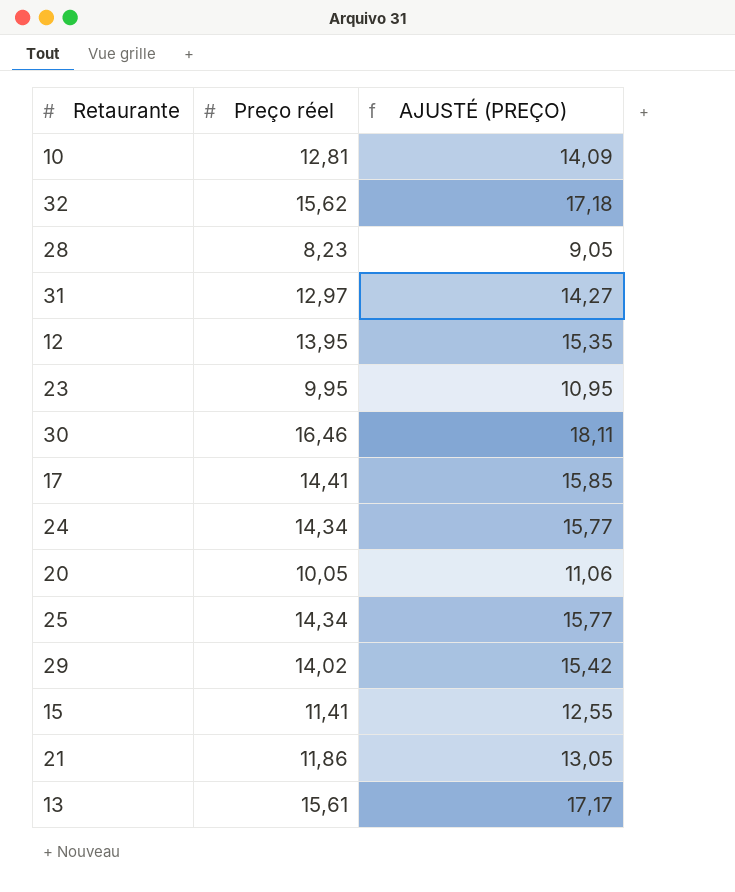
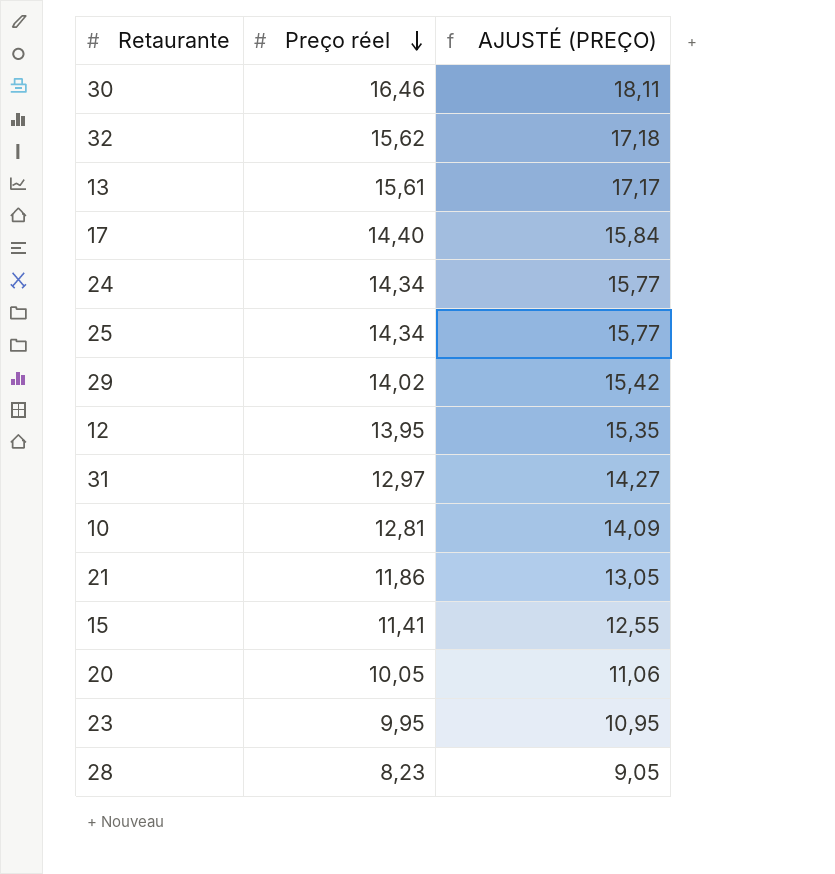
row order: none -> Preço réel descending
17 | Preço réel: 14,41 -> 14,40
17 | AJUSTÉ (PREÇO): 15,85 -> 15,84

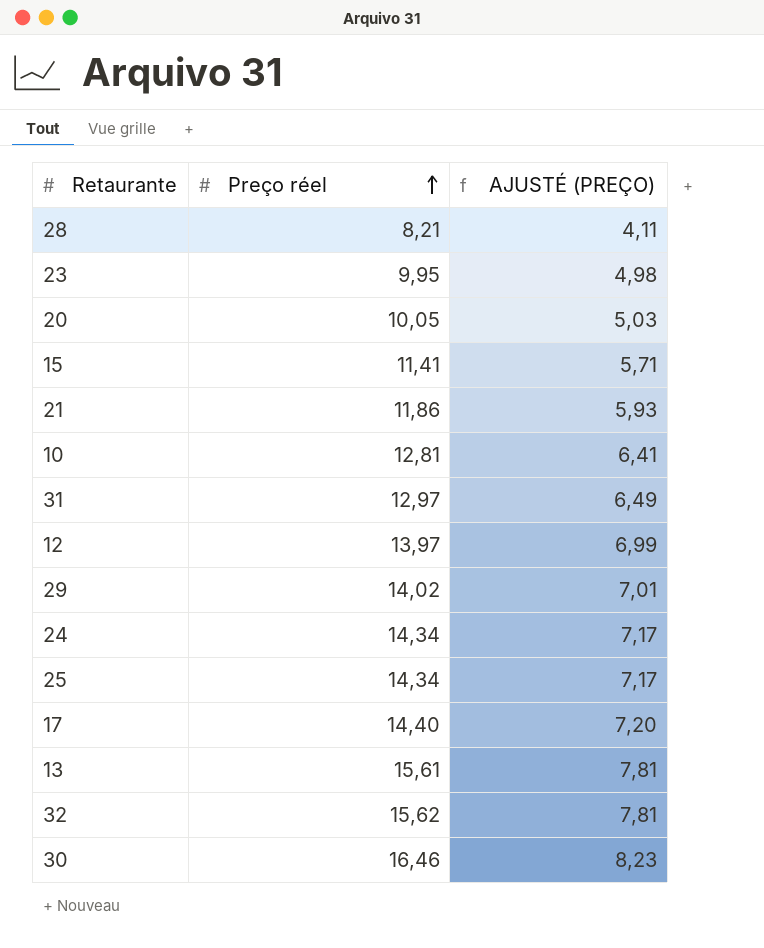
row order: Preço réel descending -> Preço réel ascending
column AJUSTÉ (PREÇO) | formula: [Preço réel] * 1,1 -> [Preço réel] * 0,5
28 | Preço réel: 8,23 -> 8,21
12 | Preço réel: 13,95 -> 13,97

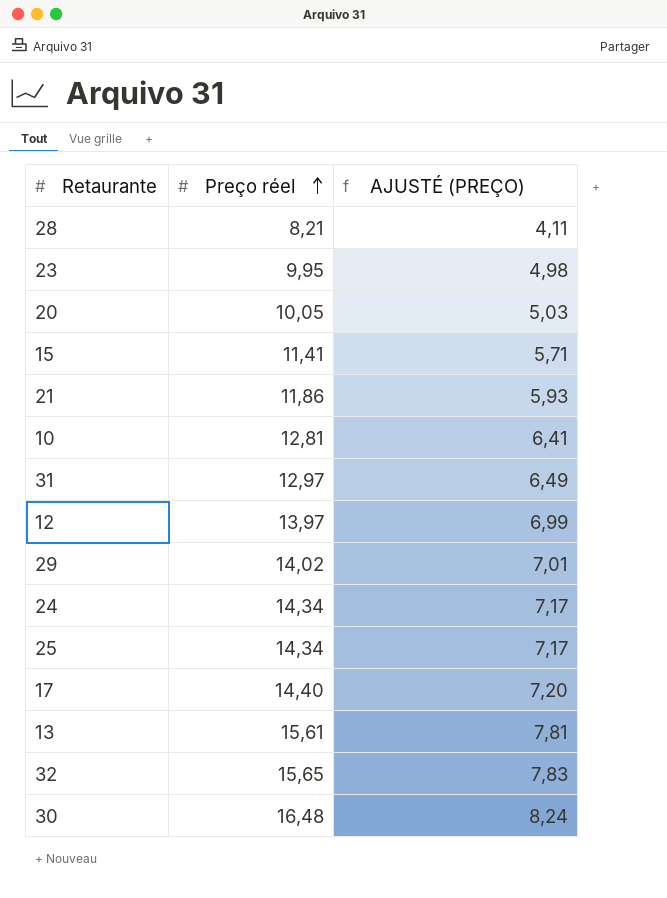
32 | Preço réel: 15,62 -> 15,65
32 | AJUSTÉ (PREÇO): 7,81 -> 7,83
30 | Preço réel: 16,46 -> 16,48
30 | AJUSTÉ (PREÇO): 8,23 -> 8,24

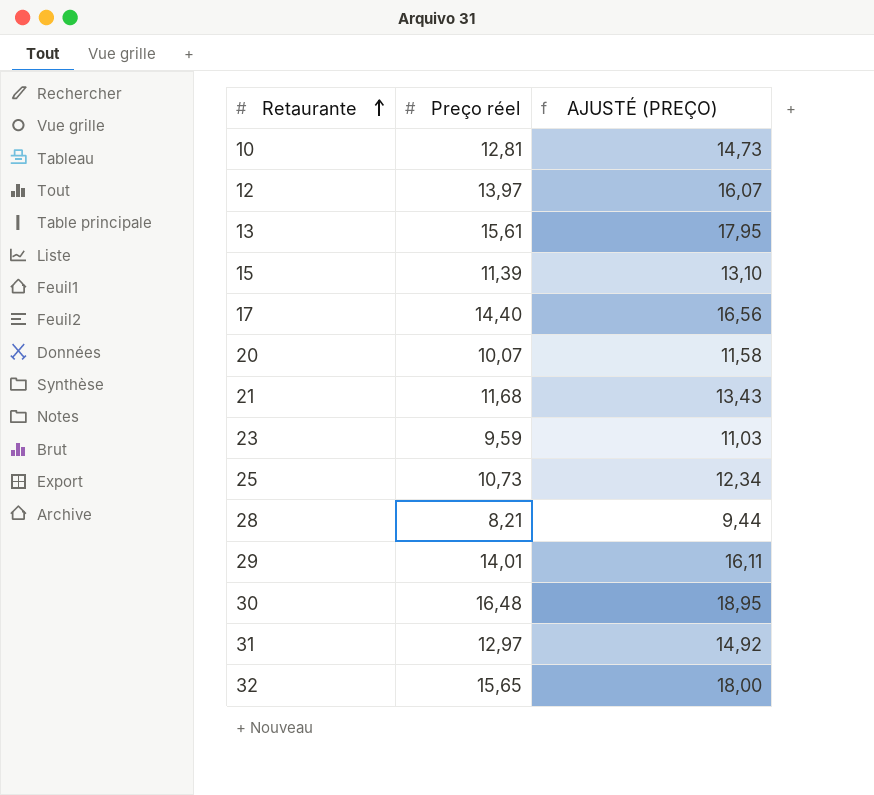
row order: Preço réel ascending -> Retaurante ascending
column AJUSTÉ (PREÇO) | formula: [Preço réel] * 0,5 -> [Preço réel] * 1,15
row 24: 14,34 | 7,17 -> none
15 | Preço réel: 11,41 -> 11,39
20 | Preço réel: 10,05 -> 10,07
21 | Preço réel: 11,86 -> 11,68
23 | Preço réel: 9,95 -> 9,59
25 | Preço réel: 14,34 -> 10,73
29 | Preço réel: 14,02 -> 14,01

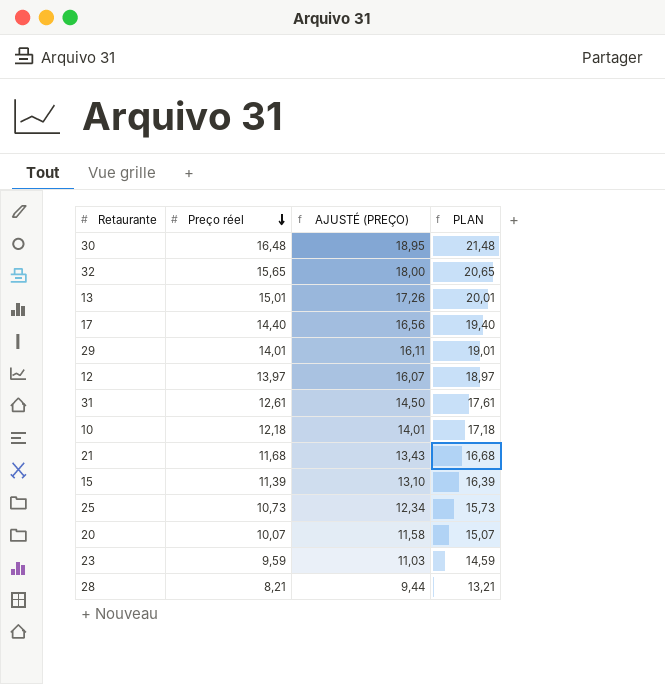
row order: Retaurante ascending -> Preço réel descending
column PLAN | formula: none -> [Preço réel] + 5
13 | Preço réel: 15,61 -> 15,01
13 | AJUSTÉ (PREÇO): 17,95 -> 17,26
31 | Preço réel: 12,97 -> 12,61
31 | AJUSTÉ (PREÇO): 14,92 -> 14,50
10 | Preço réel: 12,81 -> 12,18
10 | AJUSTÉ (PREÇO): 14,73 -> 14,01

